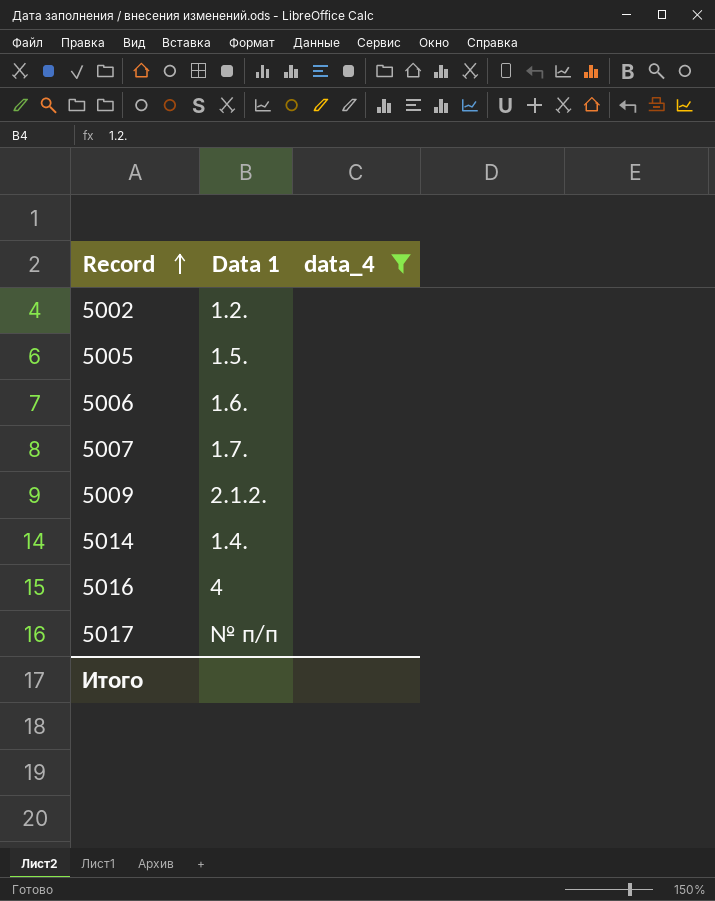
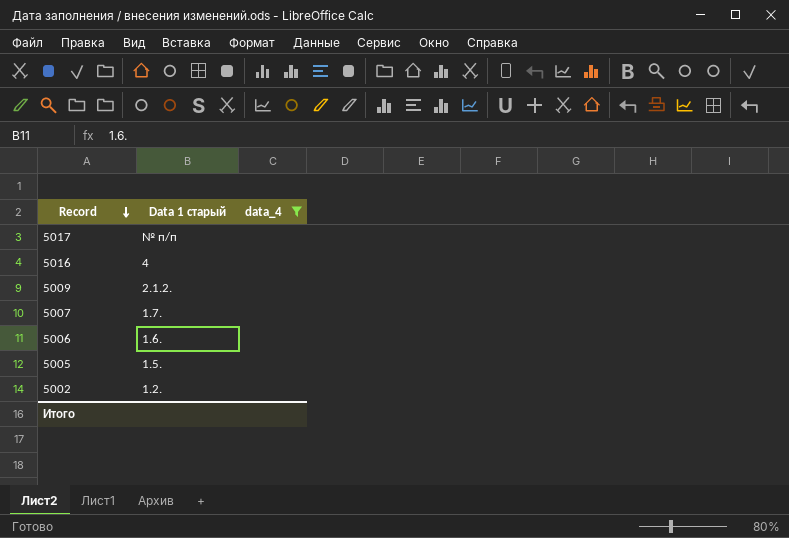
row order: Record ascending -> Record descending
column name: Data 1 -> Data 1 старый
row 5014: 1.4. | none -> none

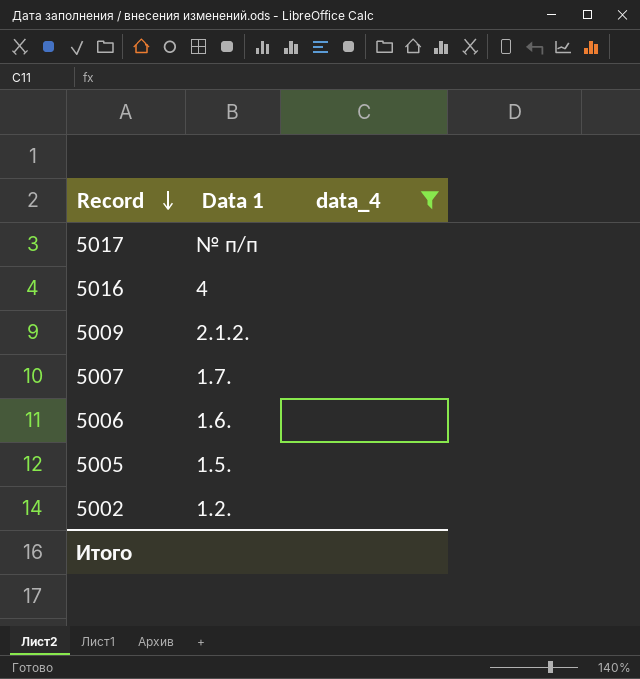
column name: Data 1 старый -> Data 1

